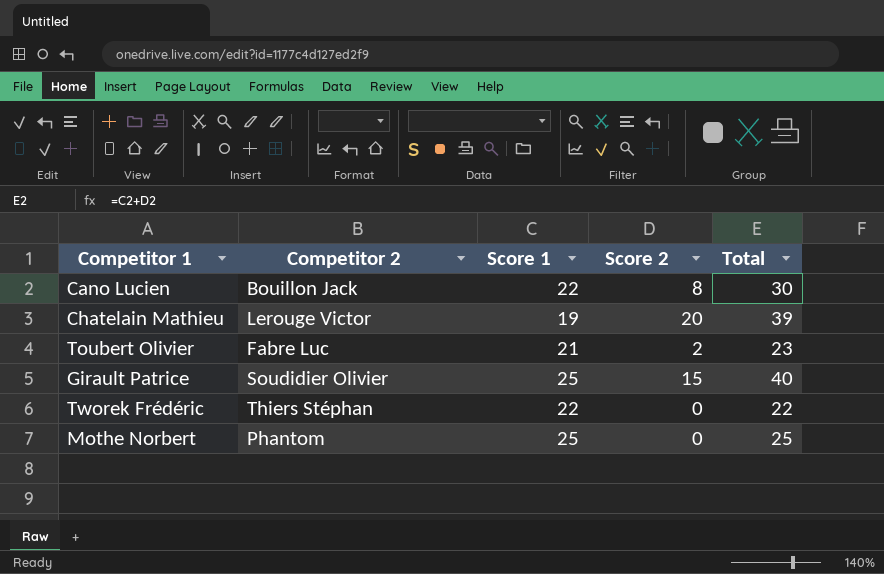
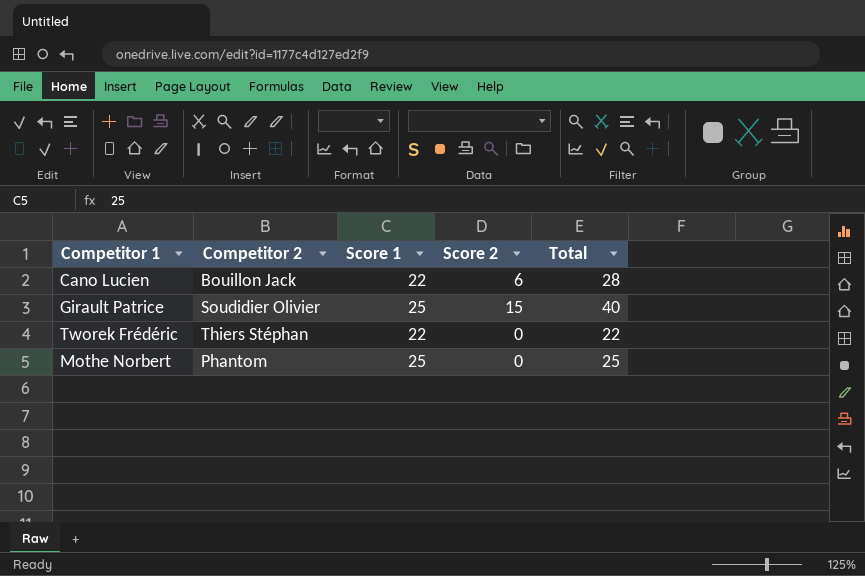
row Chatelain Mathieu: Lerouge Victor | 19 | 20 | 39 -> none
row Toubert Olivier: Fabre Luc | 21 | 2 | 23 -> none
Cano Lucien | Score 2: 8 -> 6
Cano Lucien | Total: 30 -> 28

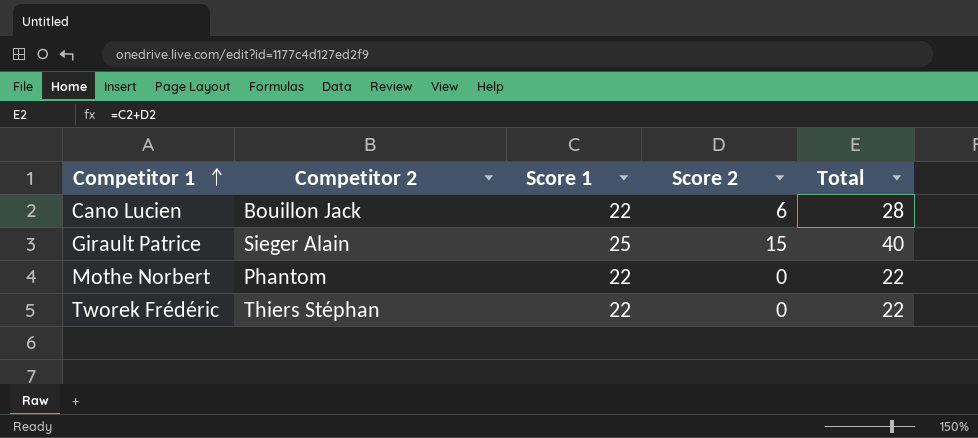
row order: none -> Competitor 1 ascending
Girault Patrice | Competitor 2: Soudidier Olivier -> Sieger Alain
Mothe Norbert | Score 1: 25 -> 22
Mothe Norbert | Total: 25 -> 22

